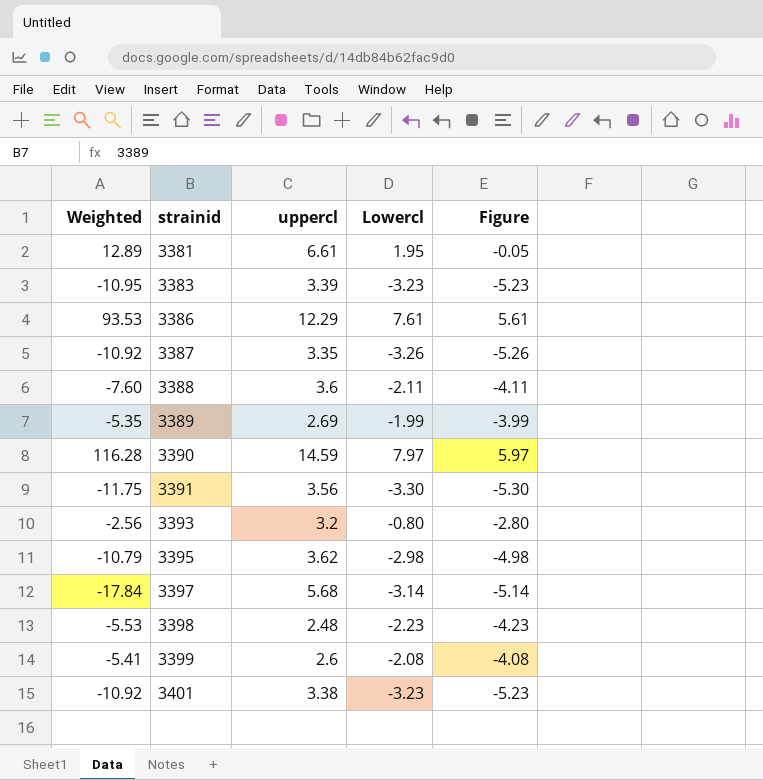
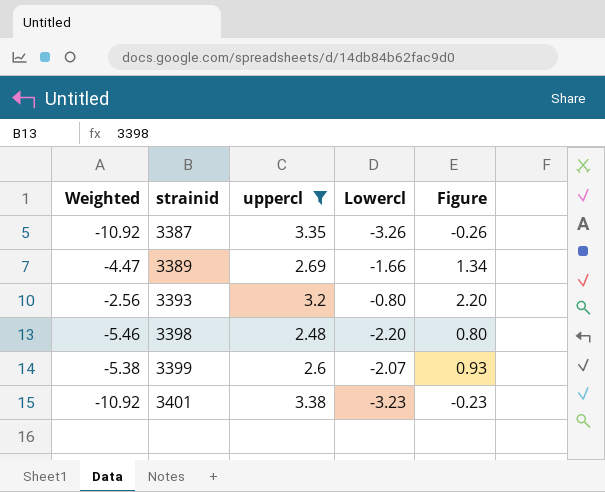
filter: none -> uppercl <= 3.38
column Figure | formula: [Lowercl] - 2 -> [Lowercl] + 3
3389 | Weighted: -5.35 -> -4.47
3389 | Lowercl: -1.99 -> -1.66
3398 | Weighted: -5.53 -> -5.46
3398 | Lowercl: -2.23 -> -2.20
3399 | Weighted: -5.41 -> -5.38
3399 | Lowercl: -2.08 -> -2.07

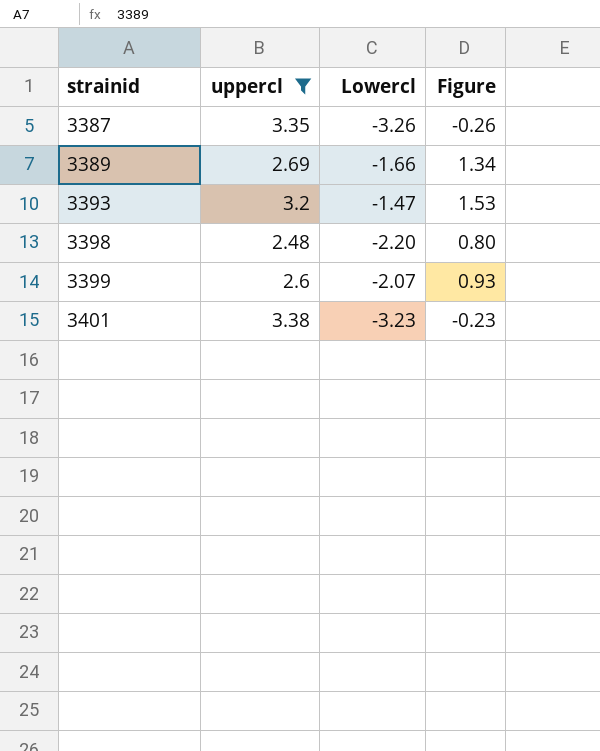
column Weighted | formula: [uppercl] * [Lowercl] -> none
3393 | Lowercl: -0.80 -> -1.47
3393 | Figure: 2.20 -> 1.53

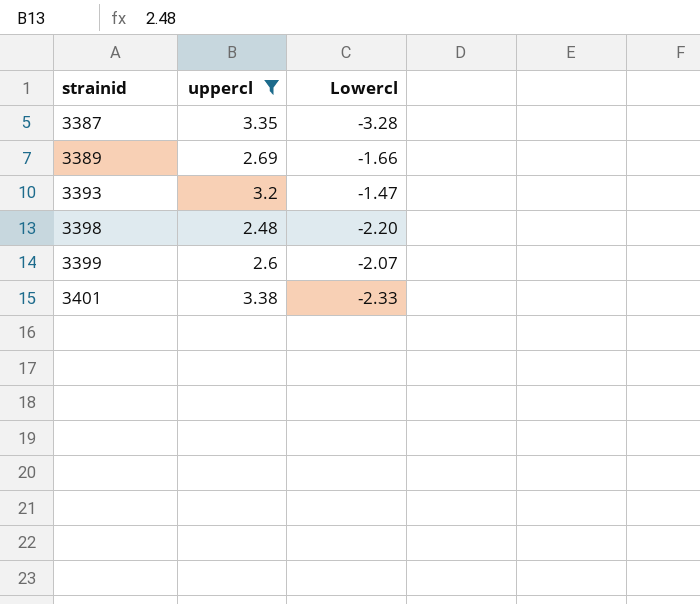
column Figure | formula: [Lowercl] + 3 -> none
3387 | Lowercl: -3.26 -> -3.28
3401 | Lowercl: -3.23 -> -2.33

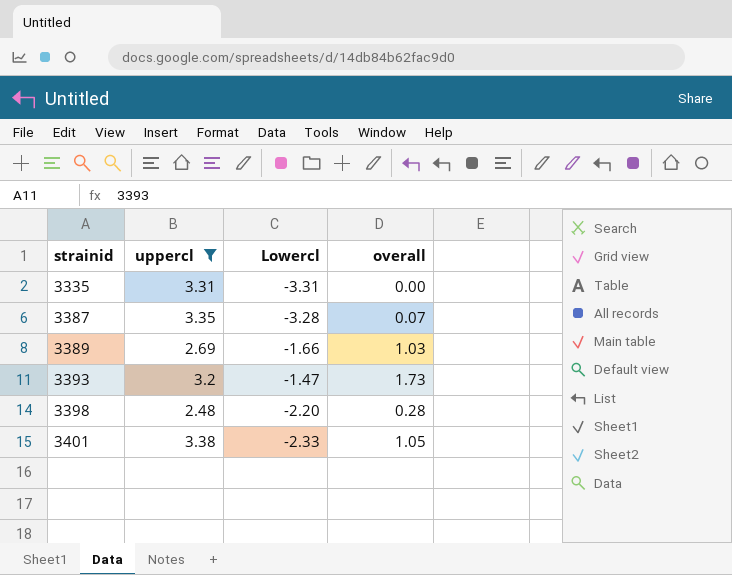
column overall | formula: none -> [uppercl] + [Lowercl]
row 3399: 2.6 | -2.07 -> none
row 3335: none -> 3.31 | -3.31 | 0.00

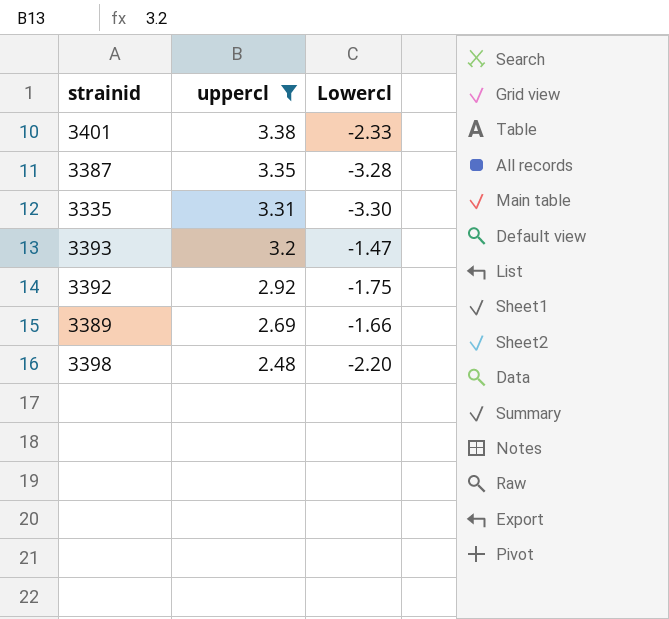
row order: strainid ascending -> uppercl descending
column overall | formula: [uppercl] + [Lowercl] -> none
3335 | Lowercl: -3.31 -> -3.30
row 3392: none -> 2.92 | -1.75

